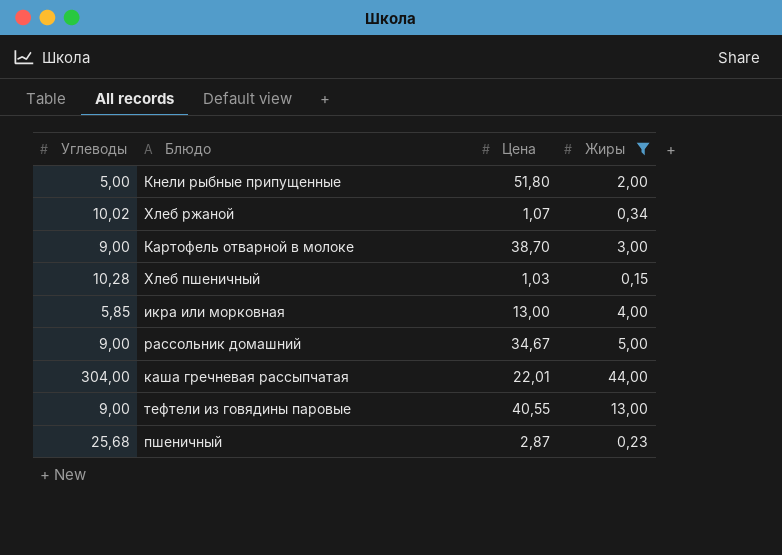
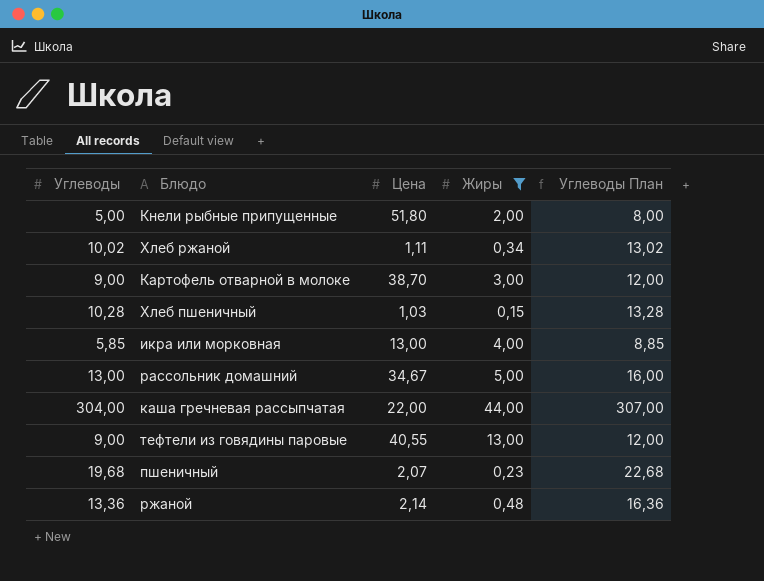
column Углеводы План | formula: none -> [Углеводы] + 3
Хлеб ржаной | Цена: 1,07 -> 1,11
рассольник домашний | Углеводы: 9,00 -> 13,00
каша гречневая рассыпчатая | Цена: 22,01 -> 22,00
пшеничный | Углеводы: 25,68 -> 19,68
пшеничный | Цена: 2,87 -> 2,07
row ржаной: none -> 13,36 | 2,14 | 0,48 | 16,36

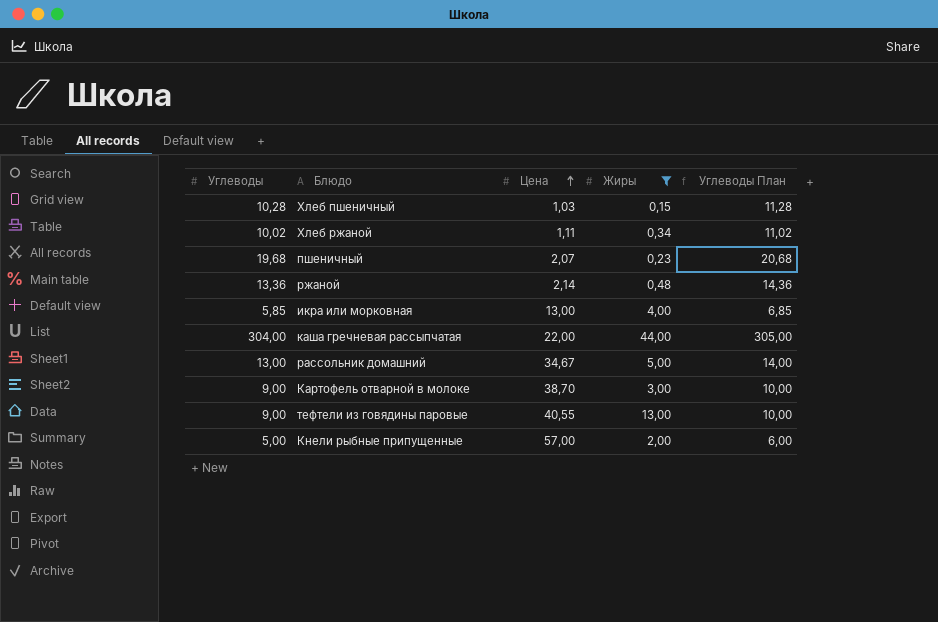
row order: none -> Цена ascending
column Углеводы План | formula: [Углеводы] + 3 -> [Углеводы] + 1
Кнели рыбные припущенные | Цена: 51,80 -> 57,00

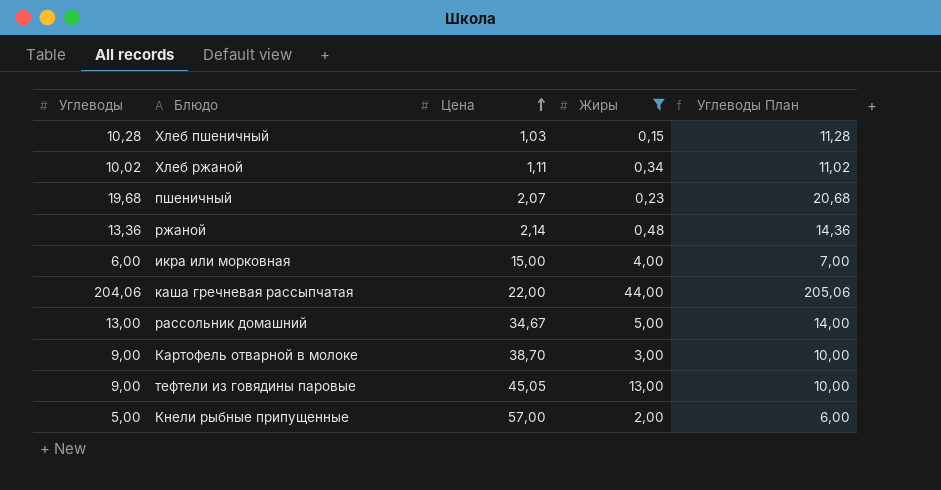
икра или морковная | Углеводы: 5,85 -> 6,00
икра или морковная | Цена: 13,00 -> 15,00
икра или морковная | Углеводы План: 6,85 -> 7,00
каша гречневая рассыпчатая | Углеводы: 304,00 -> 204,06
каша гречневая рассыпчатая | Углеводы План: 305,00 -> 205,06
тефтели из говядины паровые | Цена: 40,55 -> 45,05

